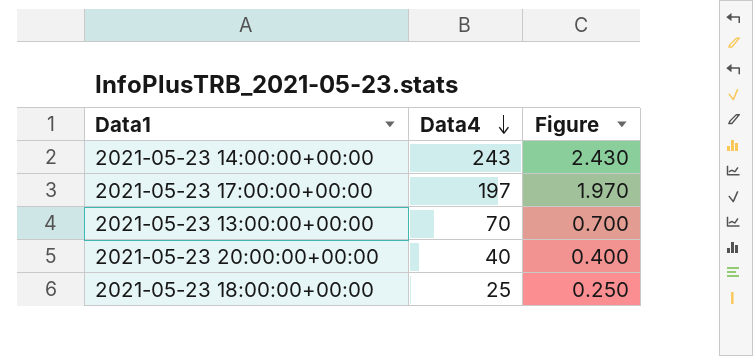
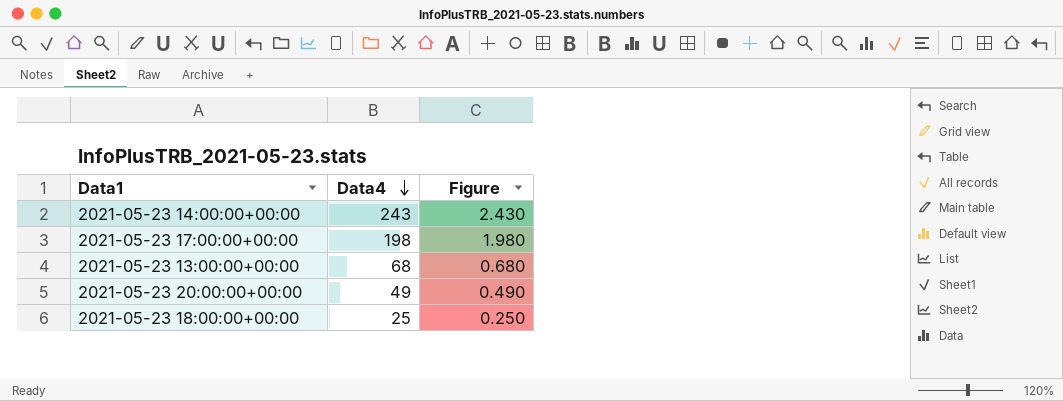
2021-05-23 17:00:00+00:00 | Data4: 197 -> 198
2021-05-23 17:00:00+00:00 | Figure: 1.970 -> 1.980
2021-05-23 13:00:00+00:00 | Data4: 70 -> 68
2021-05-23 13:00:00+00:00 | Figure: 0.700 -> 0.680
2021-05-23 20:00:00+00:00 | Data4: 40 -> 49
2021-05-23 20:00:00+00:00 | Figure: 0.400 -> 0.490

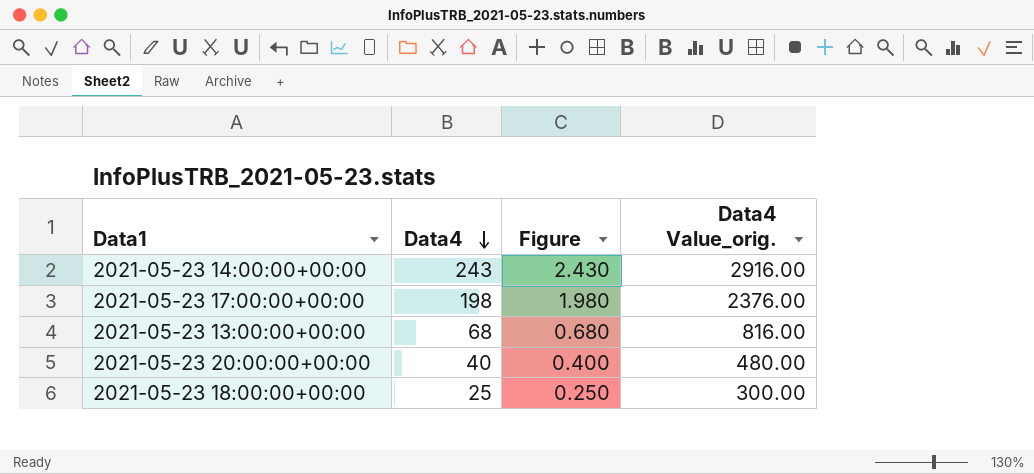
column Data4 Value_orig. | formula: none -> [Data4] * 12
2021-05-23 20:00:00+00:00 | Data4: 49 -> 40
2021-05-23 20:00:00+00:00 | Figure: 0.490 -> 0.400

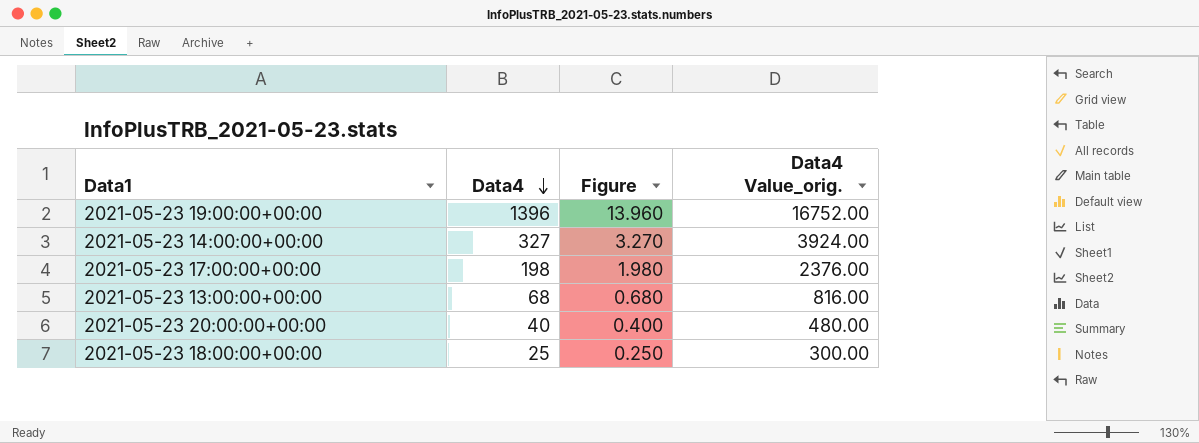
row 2021-05-23 19:00:00+00:00: none -> 1396 | 13.960 | 16752.00
2021-05-23 14:00:00+00:00 | Data4: 243 -> 327
2021-05-23 14:00:00+00:00 | Figure: 2.430 -> 3.270
2021-05-23 14:00:00+00:00 | Data4 Value_orig.: 2916.00 -> 3924.00

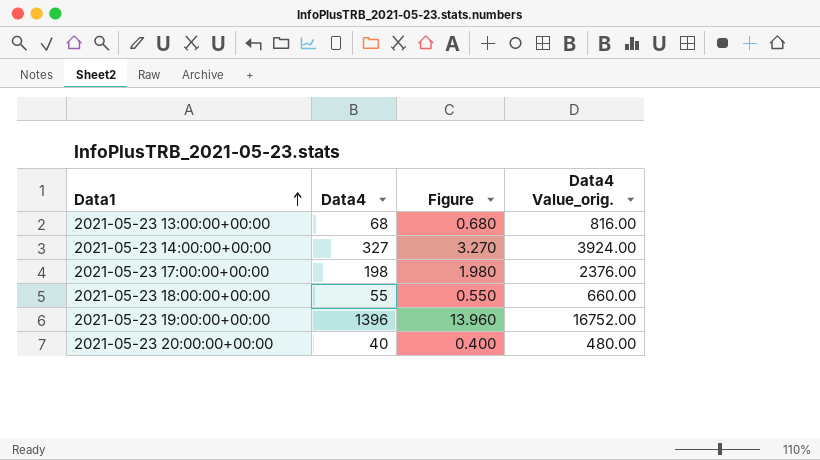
row order: Data4 descending -> Data1 ascending
2021-05-23 18:00:00+00:00 | Data4: 25 -> 55
2021-05-23 18:00:00+00:00 | Figure: 0.250 -> 0.550
2021-05-23 18:00:00+00:00 | Data4 Value_orig.: 300.00 -> 660.00

